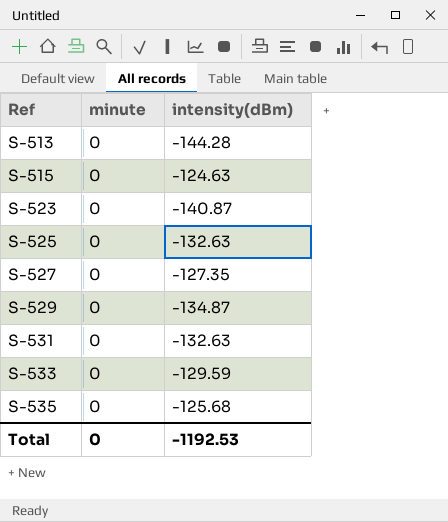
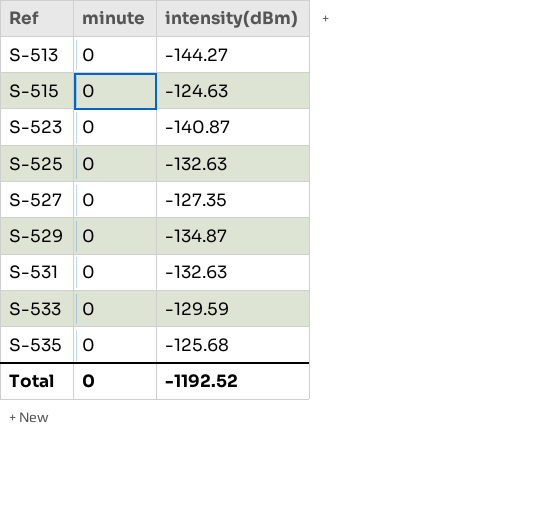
S-513 | intensity(dBm): -144.28 -> -144.27
Total | intensity(dBm): -1192.53 -> -1192.52

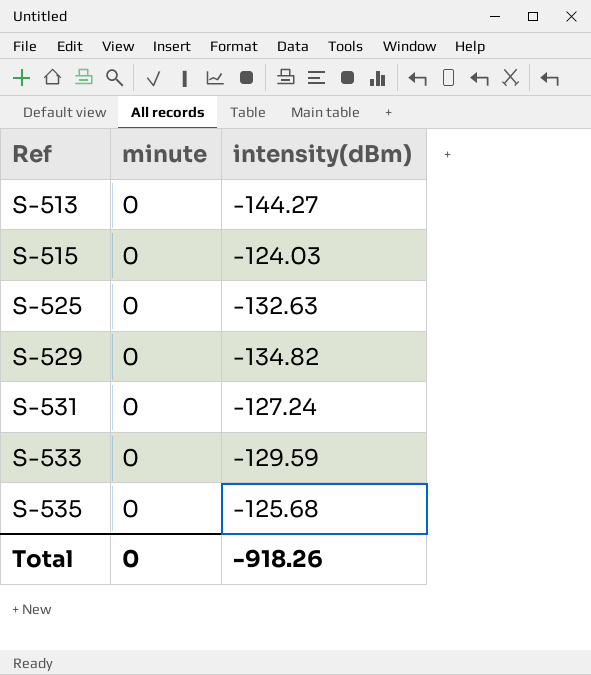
row S-523: 0 | -140.87 -> none
row S-527: 0 | -127.35 -> none
S-515 | intensity(dBm): -124.63 -> -124.03
S-529 | intensity(dBm): -134.87 -> -134.82
S-531 | intensity(dBm): -132.63 -> -127.24
Total | intensity(dBm): -1192.52 -> -918.26

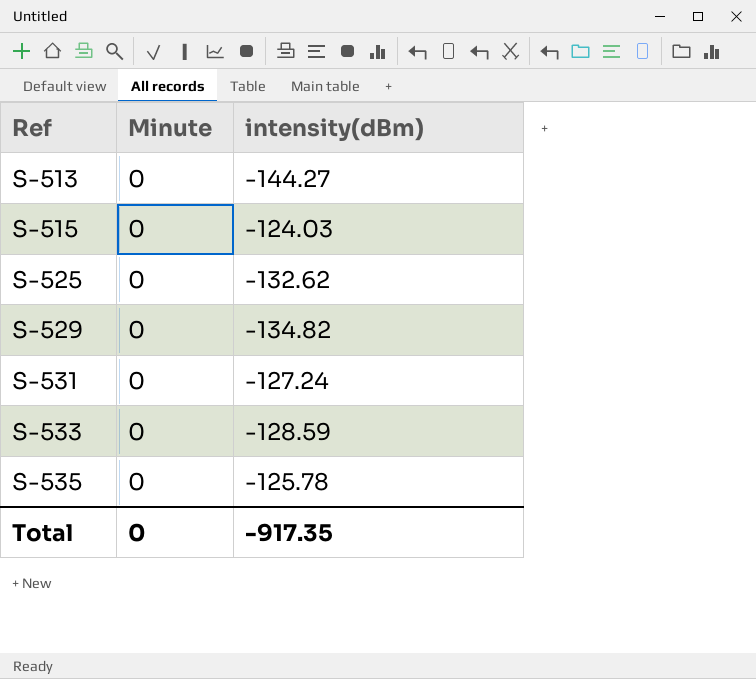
column name: minute -> Minute
S-525 | intensity(dBm): -132.63 -> -132.62
S-533 | intensity(dBm): -129.59 -> -128.59
S-535 | intensity(dBm): -125.68 -> -125.78
Total | intensity(dBm): -918.26 -> -917.35

